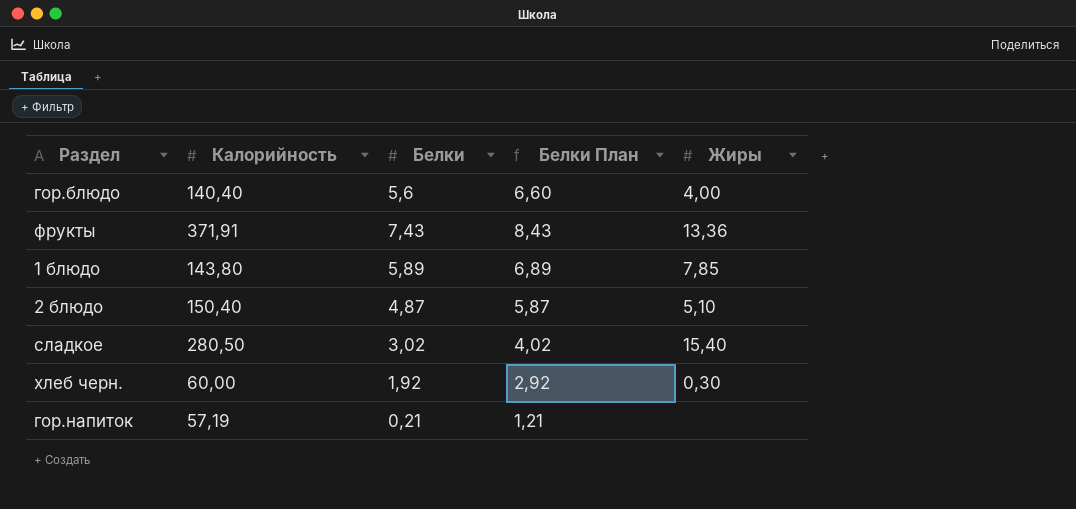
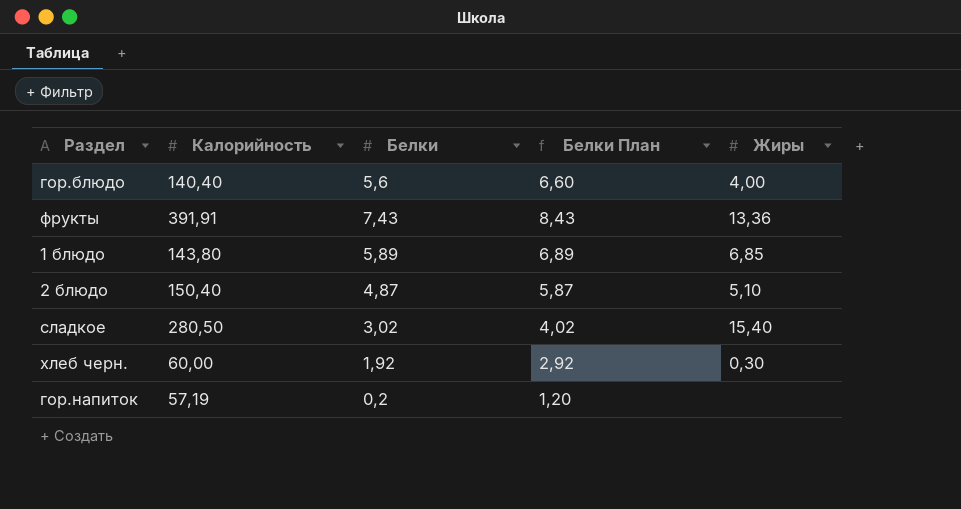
фрукты | Калорийность: 371,91 -> 391,91
1 блюдо | Жиры: 7,85 -> 6,85
гор.напиток | Белки: 0,21 -> 0,2
гор.напиток | Белки План: 1,21 -> 1,20

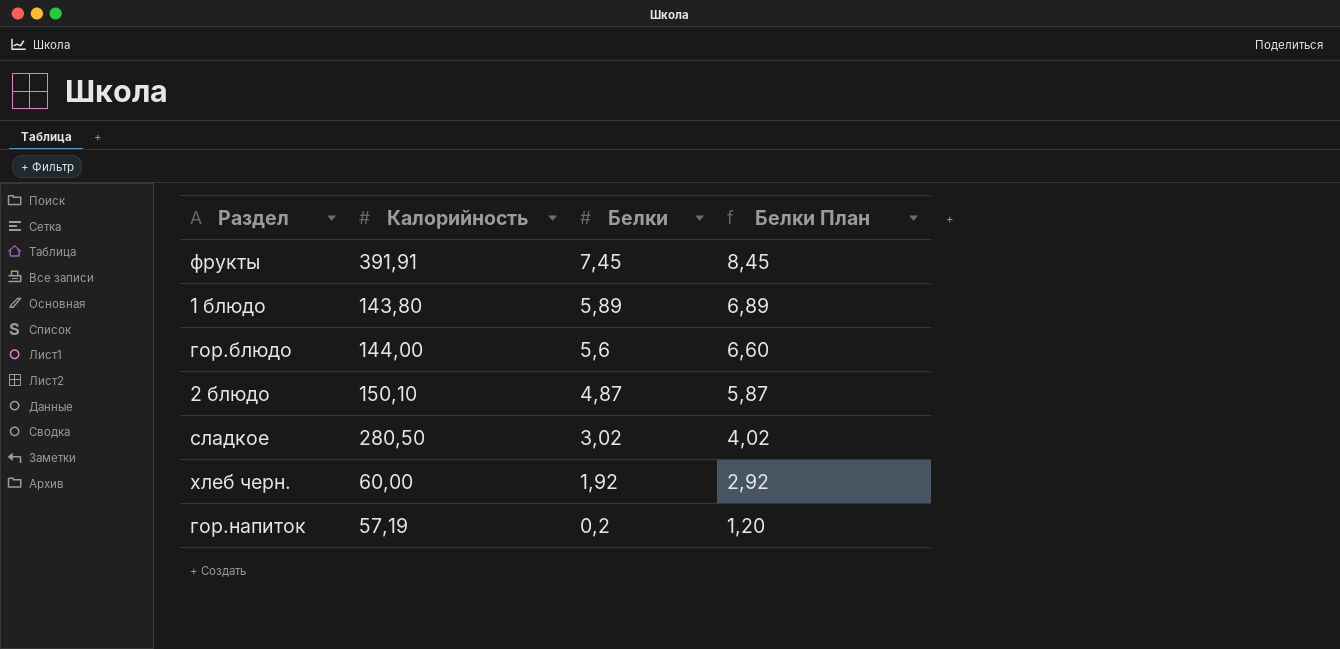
row order: none -> Белки descending
column Жиры | position: 5 -> none
фрукты | Белки: 7,43 -> 7,45
фрукты | Белки План: 8,43 -> 8,45
гор.блюдо | Калорийность: 140,40 -> 144,00
2 блюдо | Калорийность: 150,40 -> 150,10

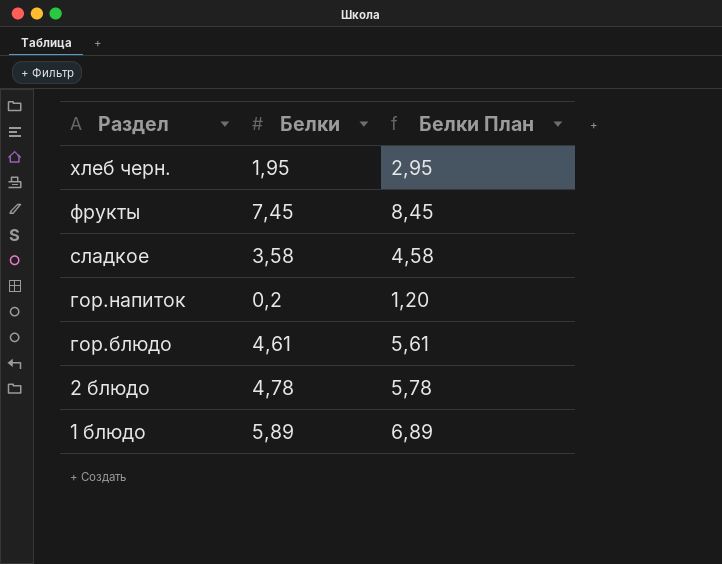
row order: Белки descending -> Раздел descending
column Калорийность | position: 2 -> none
хлеб черн. | Белки: 1,92 -> 1,95
хлеб черн. | Белки План: 2,92 -> 2,95
сладкое | Белки: 3,02 -> 3,58
сладкое | Белки План: 4,02 -> 4,58
гор.блюдо | Белки: 5,6 -> 4,61
гор.блюдо | Белки План: 6,60 -> 5,61
2 блюдо | Белки: 4,87 -> 4,78
2 блюдо | Белки План: 5,87 -> 5,78

